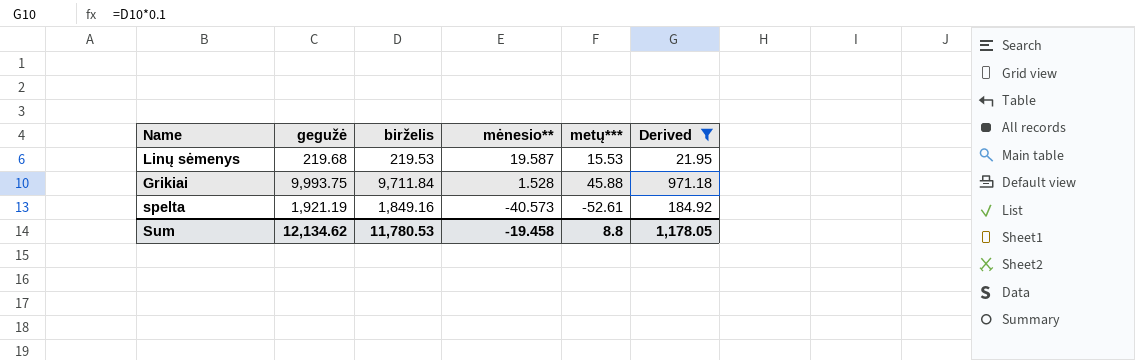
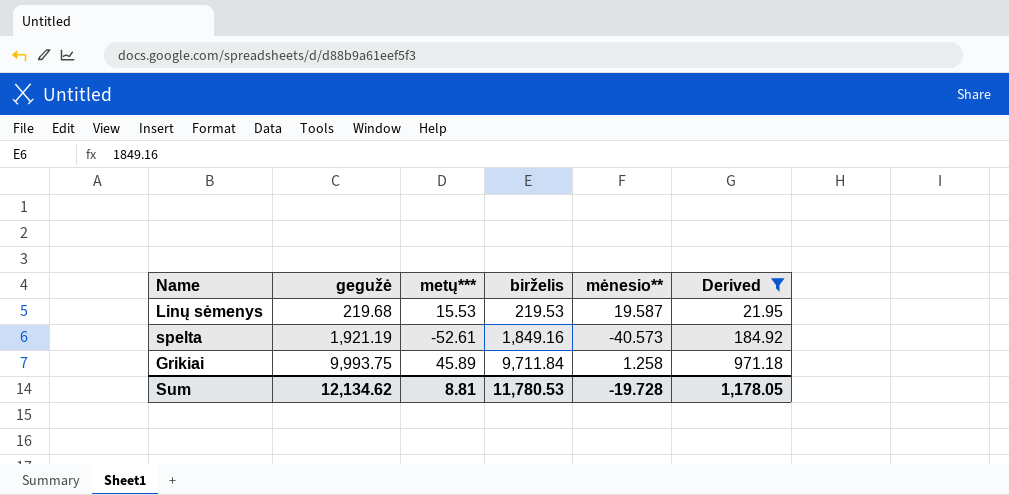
row order: mėnesio** descending -> gegužė ascending
column metų*** | position: 5 -> 3
Grikiai | metų***: 45.88 -> 45.89
Grikiai | mėnesio**: 1.528 -> 1.258
Sum | metų***: 8.8 -> 8.81
Sum | mėnesio**: -19.458 -> -19.728

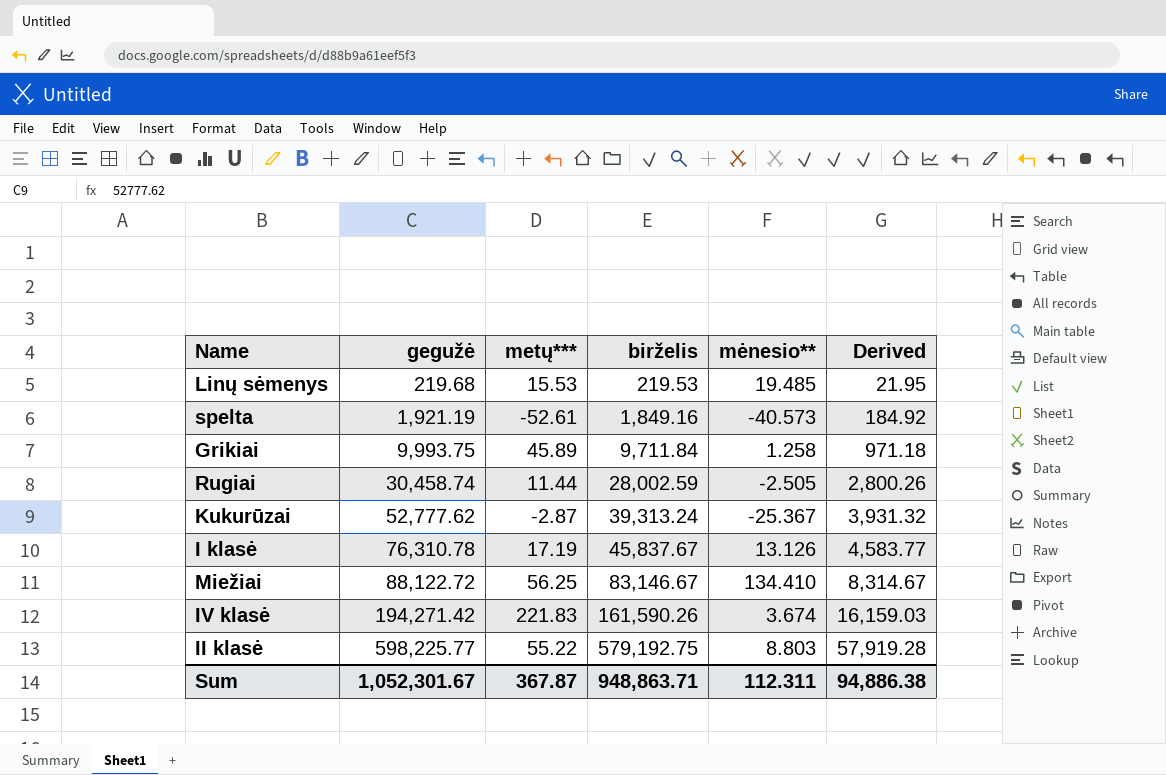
filter: Derived <= 971.18 -> none
Linų sėmenys | mėnesio**: 19.587 -> 19.485
Sum | gegužė: 12,134.62 -> 1,052,301.67
Sum | metų***: 8.81 -> 367.87
Sum | birželis: 11,780.53 -> 948,863.71
Sum | mėnesio**: -19.728 -> 112.311
Sum | Derived: 1,178.05 -> 94,886.38

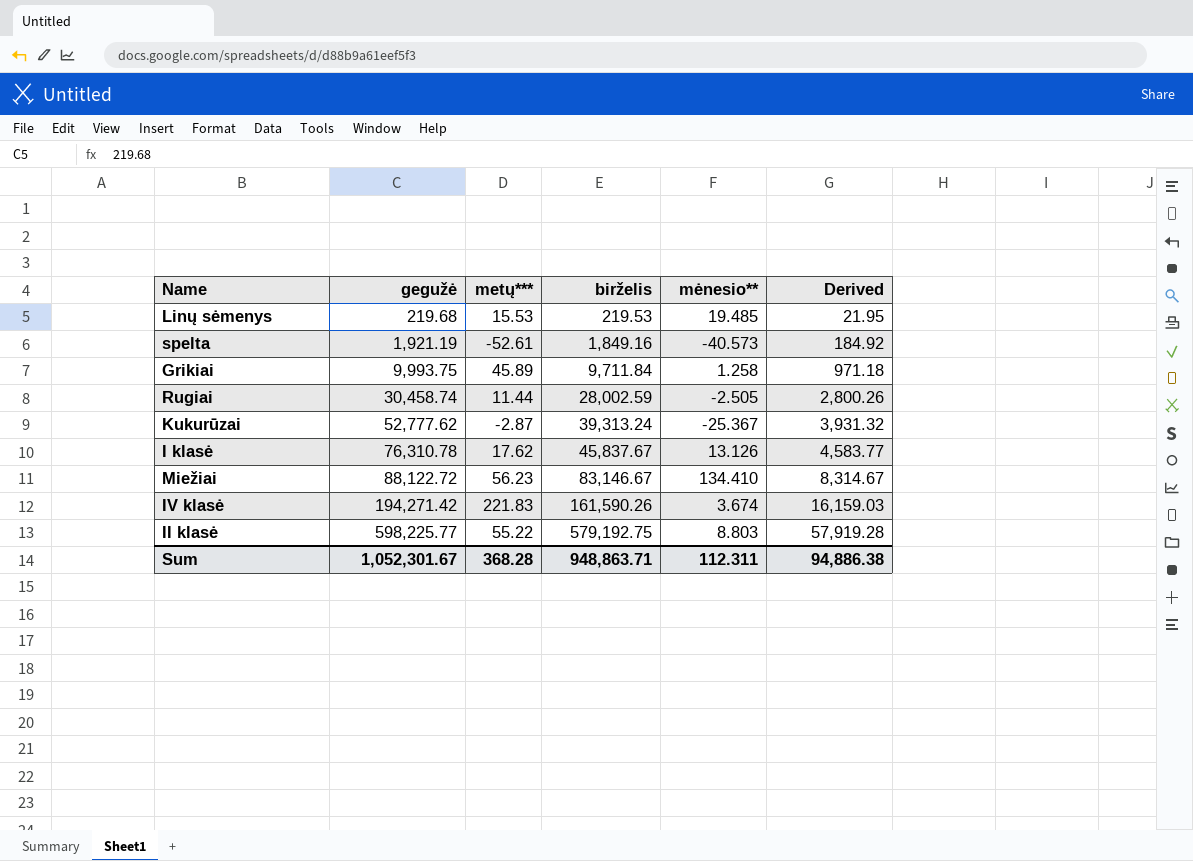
I klasė | metų***: 17.19 -> 17.62
Miežiai | metų***: 56.25 -> 56.23
Sum | metų***: 367.87 -> 368.28

